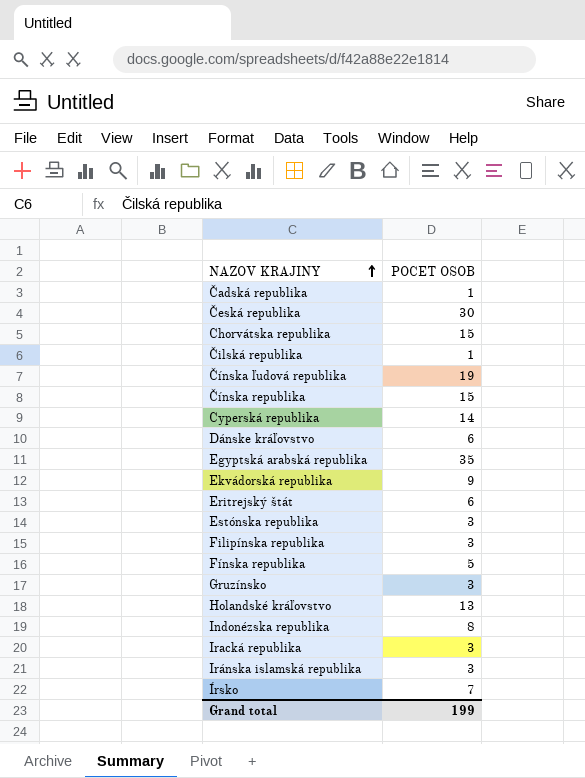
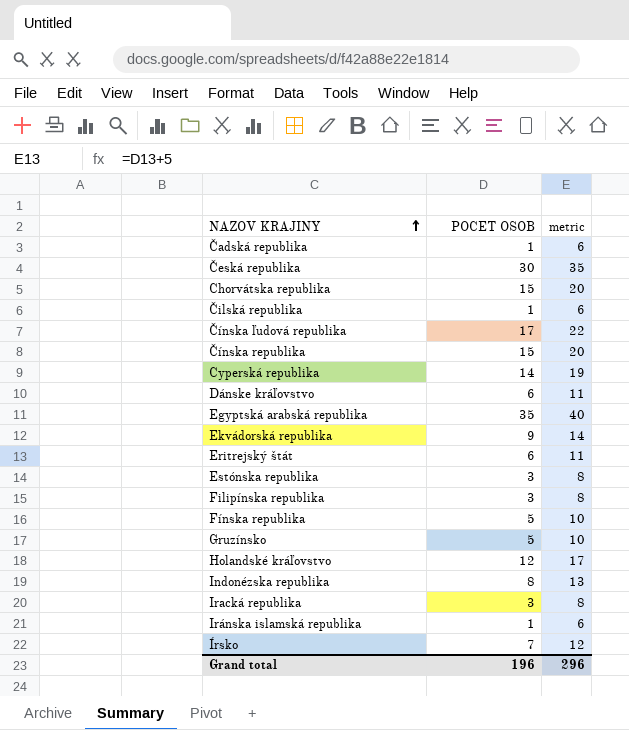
column metric | formula: none -> [POCET OSOB] + 5
Čínska ľudová republika | POCET OSOB: 19 -> 17
Gruzínsko | POCET OSOB: 3 -> 5
Holandské kráľovstvo | POCET OSOB: 13 -> 12
Iránska islamská republika | POCET OSOB: 3 -> 1
Grand total | POCET OSOB: 199 -> 196

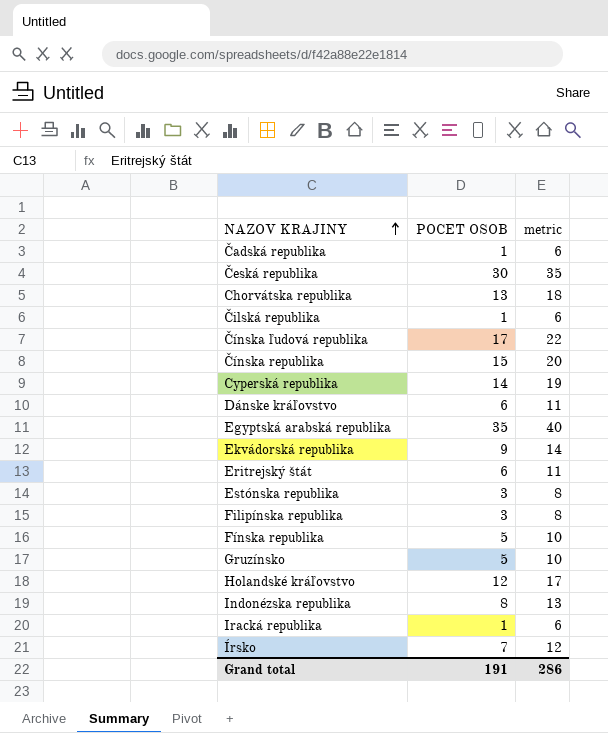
row Iránska islamská republika: 1 | 6 -> none
Chorvátska republika | POCET OSOB: 15 -> 13
Chorvátska republika | metric: 20 -> 18
Iracká republika | POCET OSOB: 3 -> 1
Iracká republika | metric: 8 -> 6
Grand total | POCET OSOB: 196 -> 191
Grand total | metric: 296 -> 286

